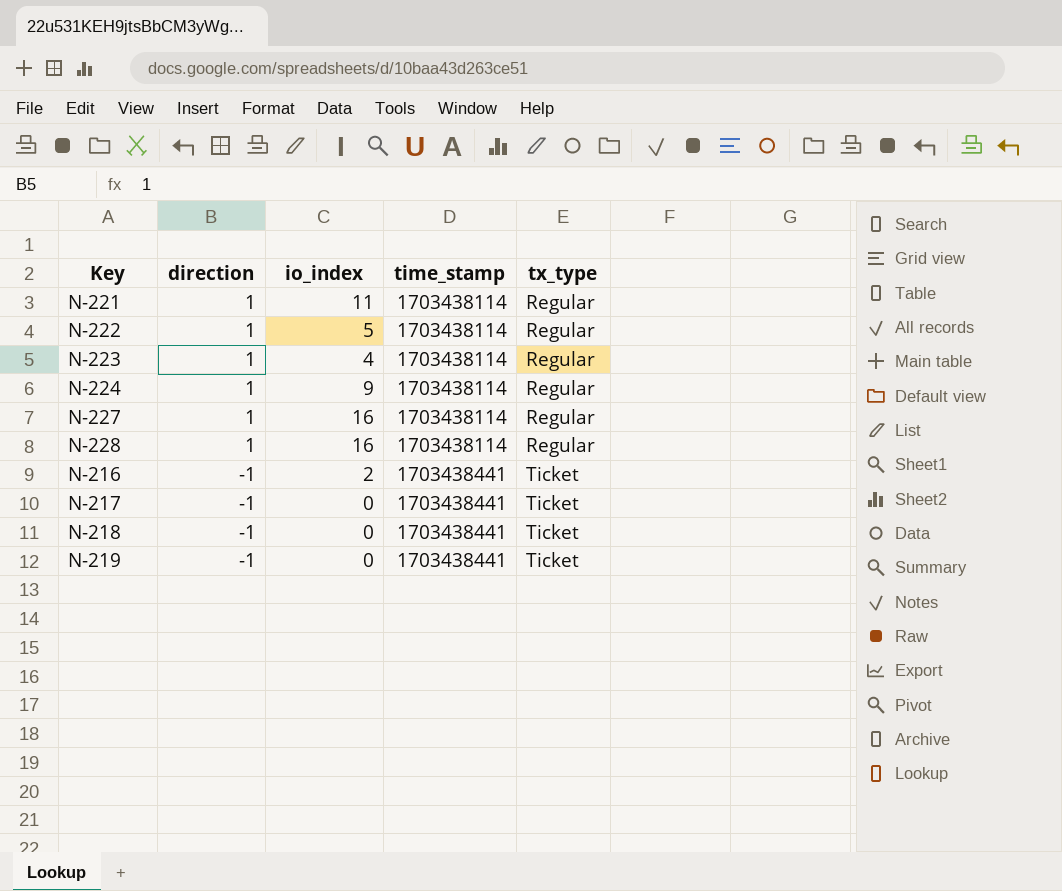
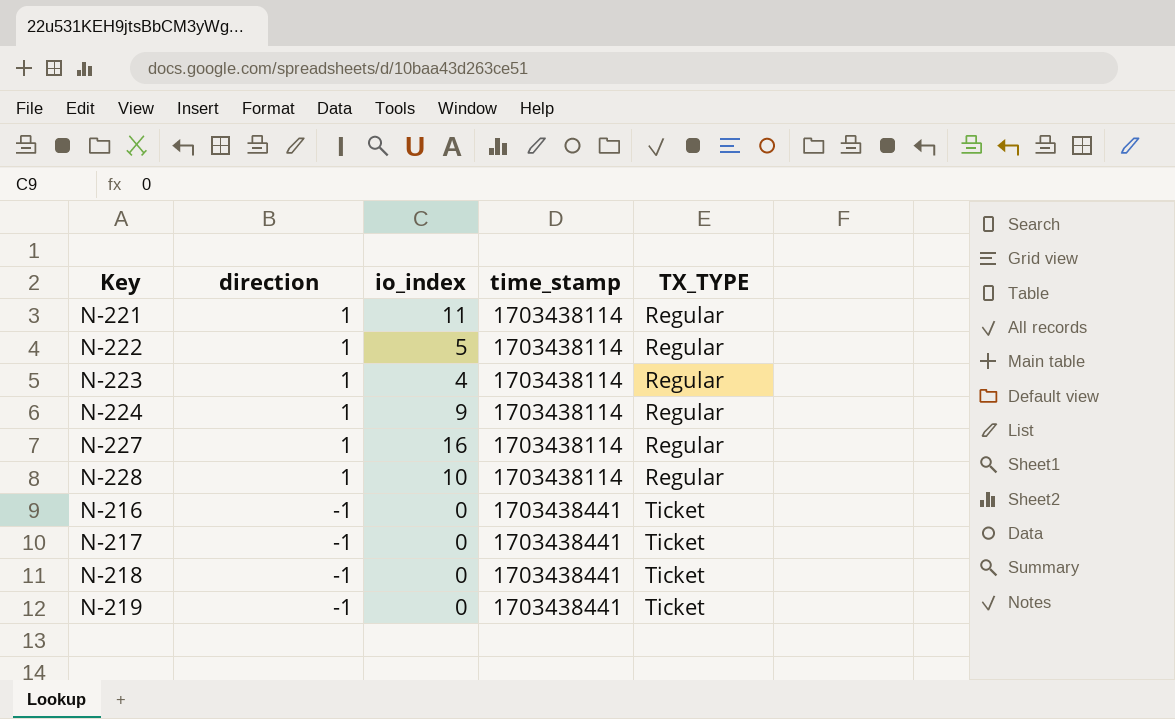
column name: tx_type -> TX_TYPE
N-228 | io_index: 16 -> 10
N-216 | io_index: 2 -> 0

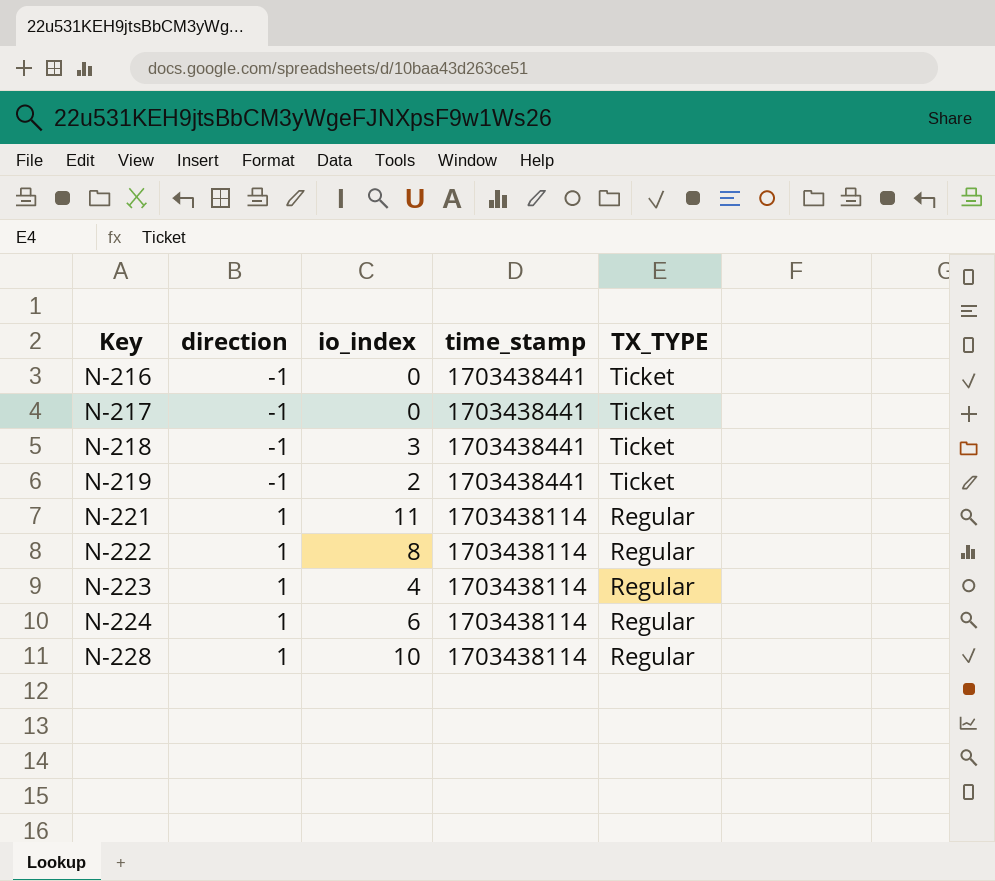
row order: direction descending -> Key ascending
row N-227: 1 | 16 | 1703438114 | Regular -> none
N-218 | io_index: 0 -> 3
N-219 | io_index: 0 -> 2
N-222 | io_index: 5 -> 8
N-224 | io_index: 9 -> 6

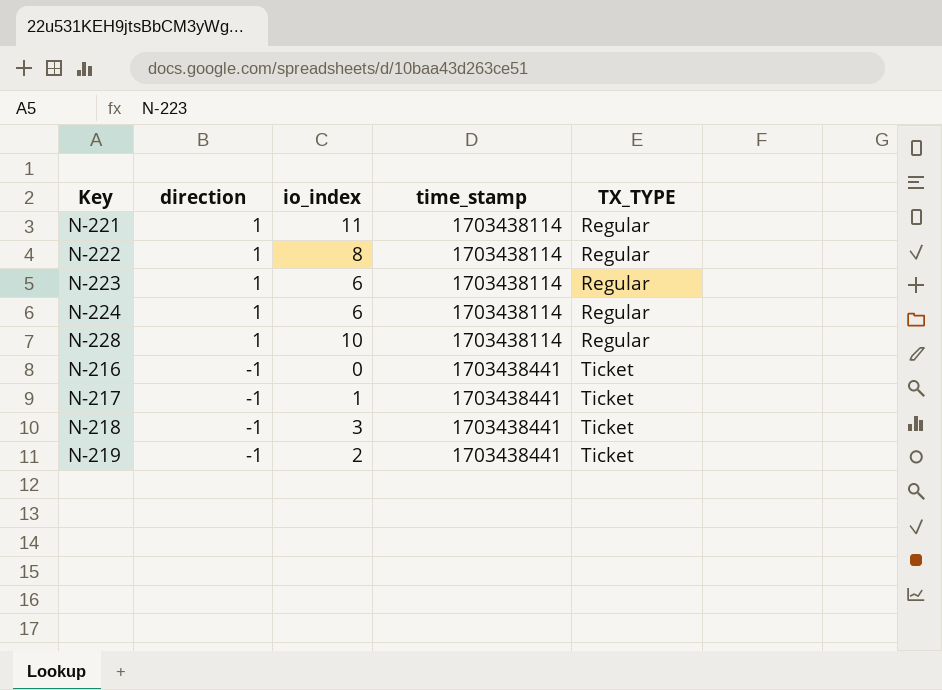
row order: Key ascending -> direction descending
N-223 | io_index: 4 -> 6
N-217 | io_index: 0 -> 1

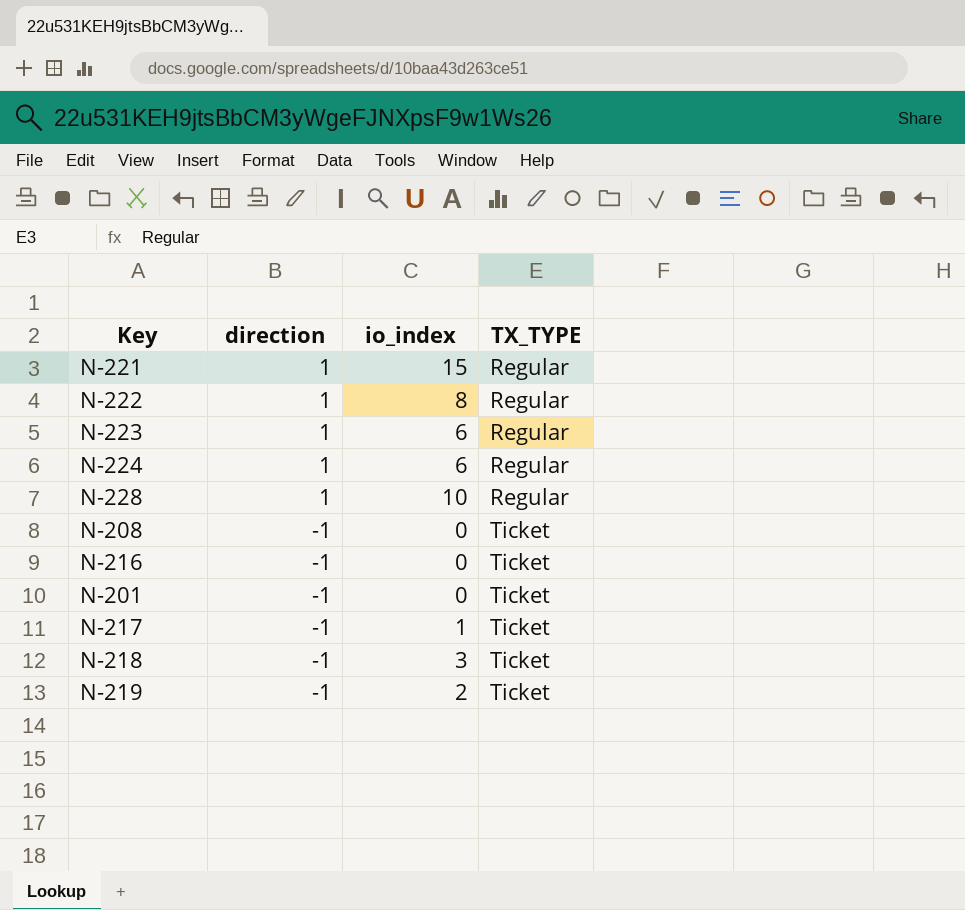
column time_stamp | position: 4 -> none
N-221 | io_index: 11 -> 15
row N-208: none -> -1 | 0 | Ticket
row N-201: none -> -1 | 0 | Ticket

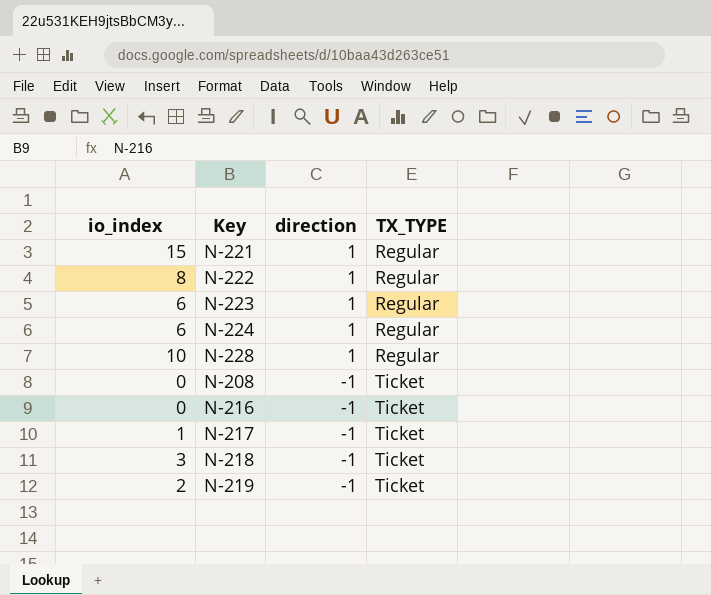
column io_index | position: 3 -> 1
row N-201: -1 | 0 | Ticket -> none

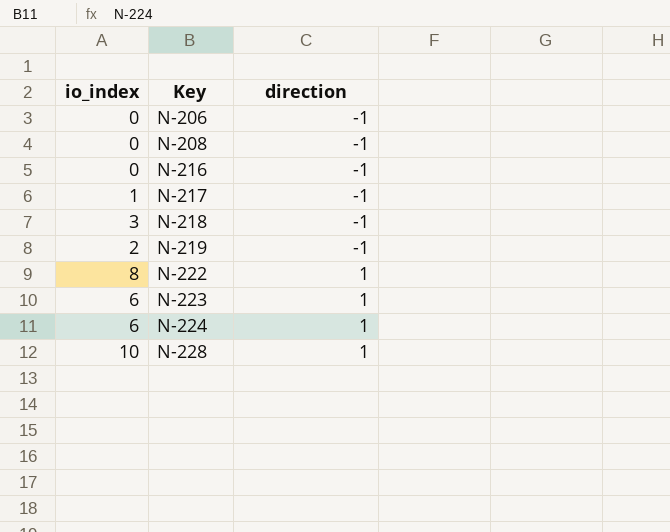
row order: direction descending -> Key ascending
column TX_TYPE | position: 4 -> none
row N-221: 15 | 1 | Regular -> none
row N-206: none -> 0 | -1

